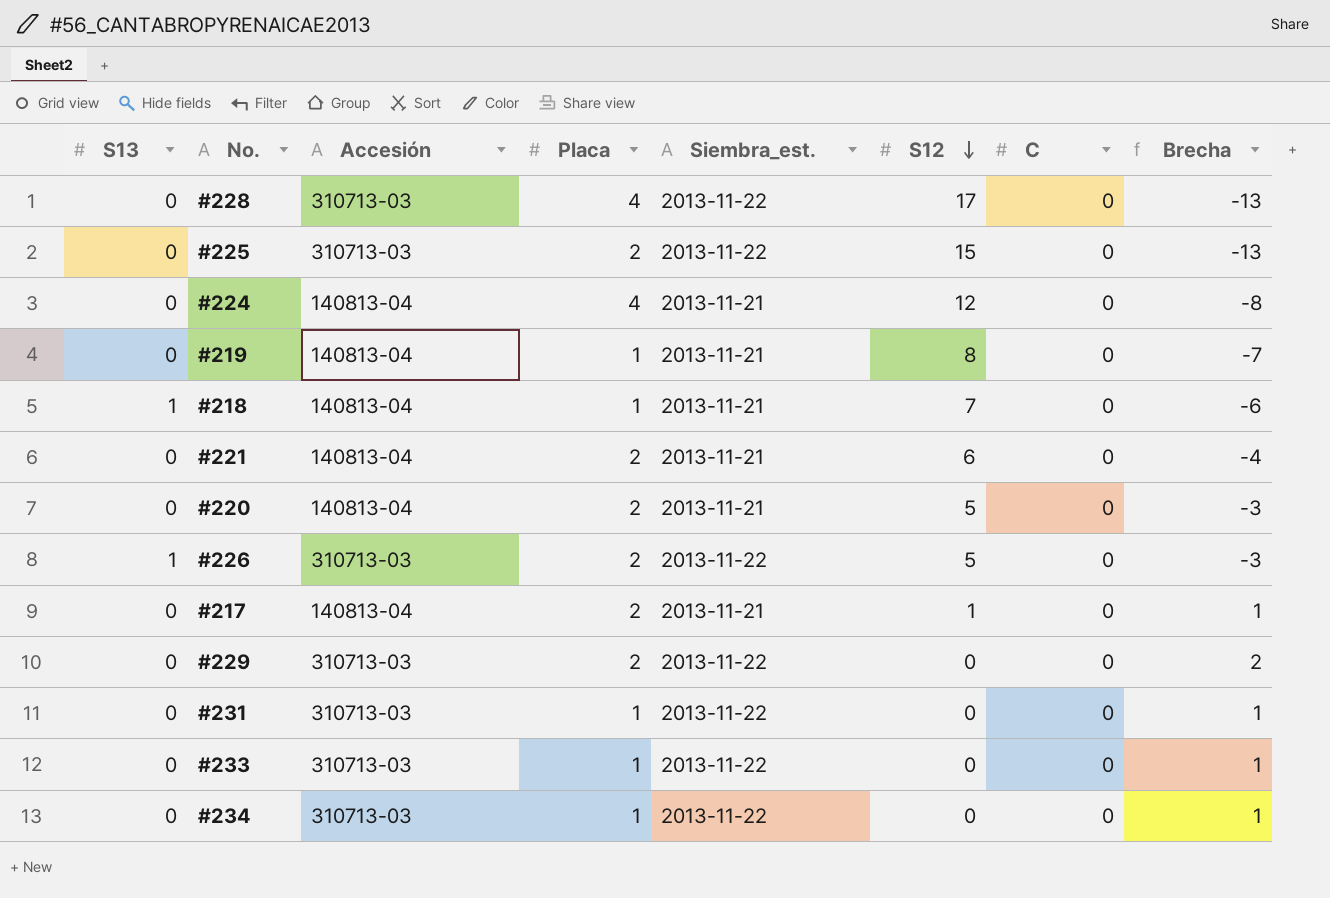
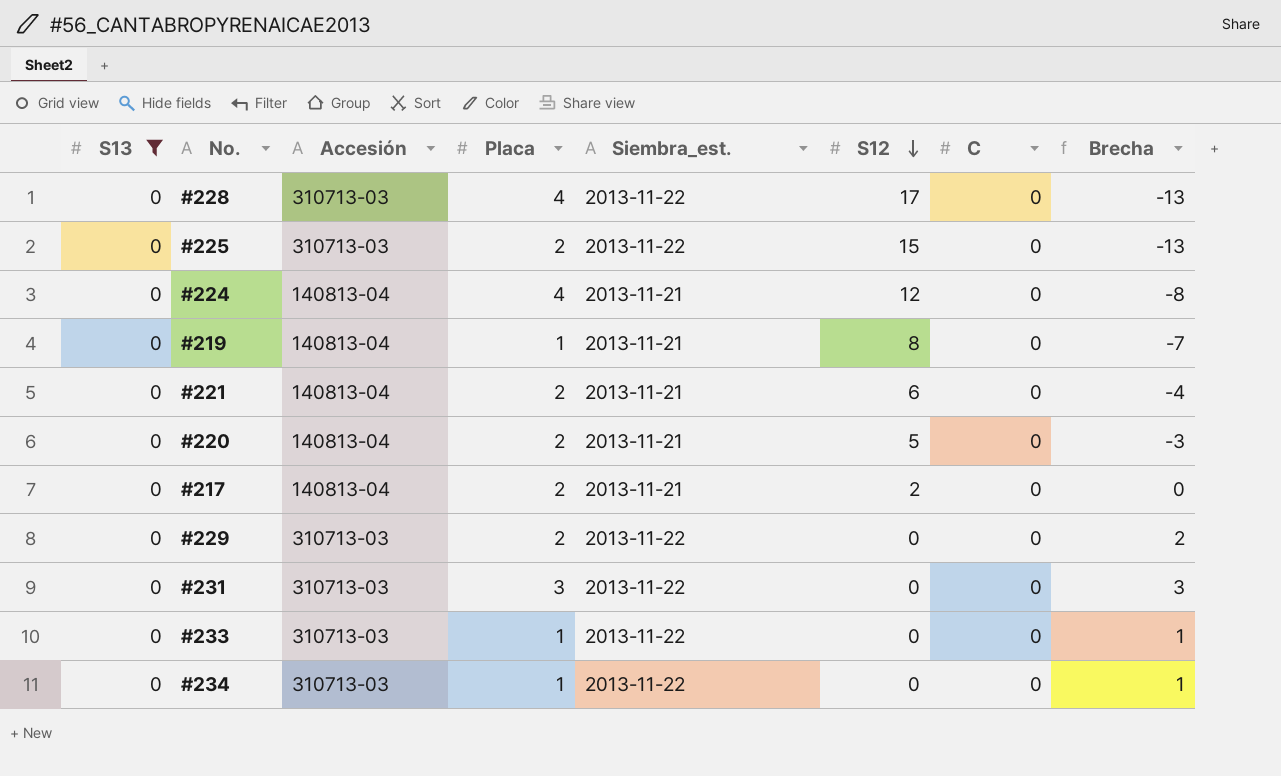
filter: none -> S13 = 0
#217 | S12: 1 -> 2
#217 | Brecha: 1 -> 0
#231 | Placa: 1 -> 3
#231 | Brecha: 1 -> 3

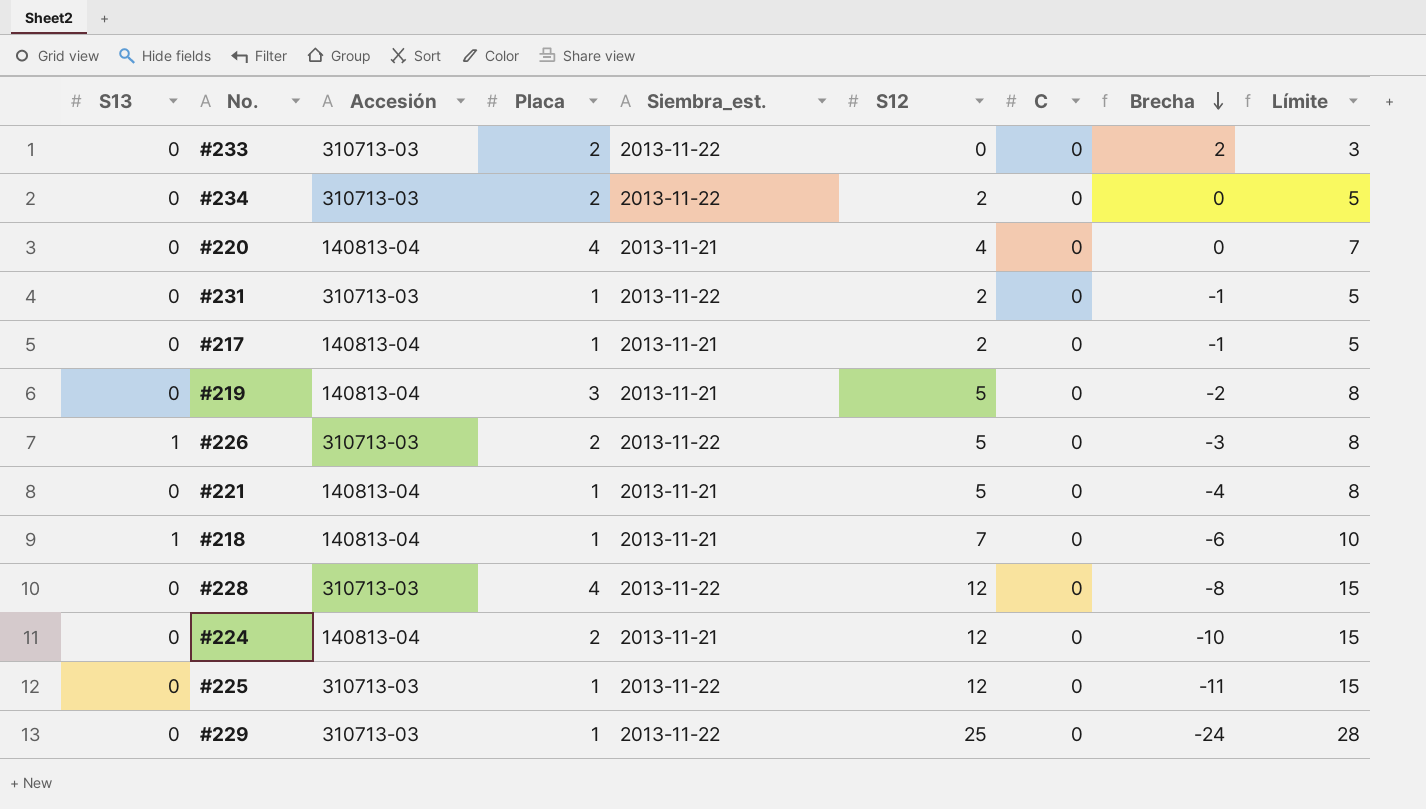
filter: S13 = 0 -> none
row order: S12 descending -> Brecha descending
column Límite | formula: none -> [S12] + 3
#233 | Placa: 1 -> 2
#233 | Brecha: 1 -> 2
#234 | Placa: 1 -> 2
#234 | S12: 0 -> 2
#234 | Brecha: 1 -> 0
#220 | Placa: 2 -> 4
#220 | S12: 5 -> 4
#220 | Brecha: -3 -> 0
#231 | Placa: 3 -> 1
#231 | S12: 0 -> 2
#231 | Brecha: 3 -> -1
#217 | Placa: 2 -> 1
#217 | Brecha: 0 -> -1
#219 | Placa: 1 -> 3
#219 | S12: 8 -> 5
#219 | Brecha: -7 -> -2
#221 | Placa: 2 -> 1
#221 | S12: 6 -> 5
#228 | S12: 17 -> 12
#228 | Brecha: -13 -> -8
#224 | Placa: 4 -> 2
#224 | Brecha: -8 -> -10
#225 | Placa: 2 -> 1
#225 | S12: 15 -> 12
#225 | Brecha: -13 -> -11
#229 | Placa: 2 -> 1
#229 | S12: 0 -> 25
#229 | Brecha: 2 -> -24

